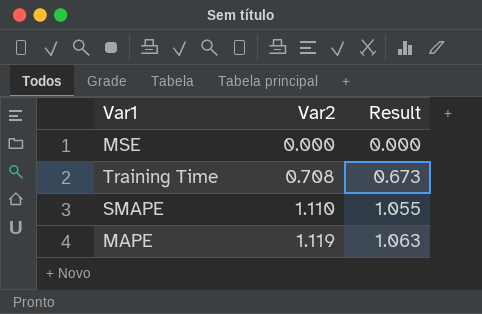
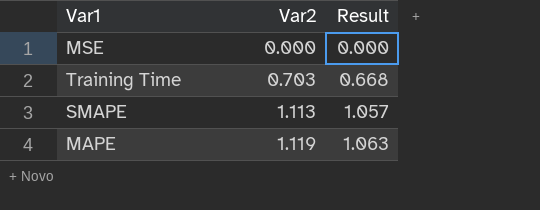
Training Time | Var2: 0.708 -> 0.703
Training Time | Result: 0.673 -> 0.668
SMAPE | Var2: 1.110 -> 1.113
SMAPE | Result: 1.055 -> 1.057

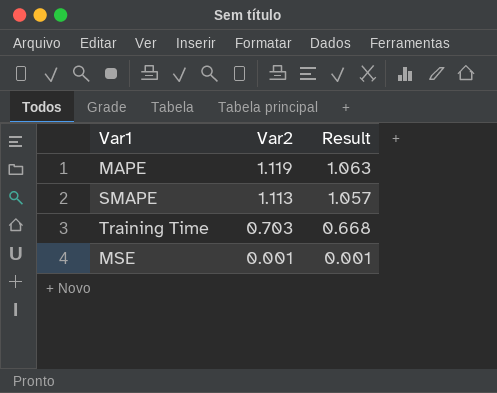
row order: Var2 ascending -> Var2 descending
MSE | Var2: 0.000 -> 0.001
MSE | Result: 0.000 -> 0.001

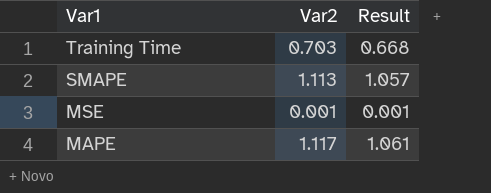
row order: Var2 descending -> Var1 descending
MAPE | Var2: 1.119 -> 1.117
MAPE | Result: 1.063 -> 1.061

